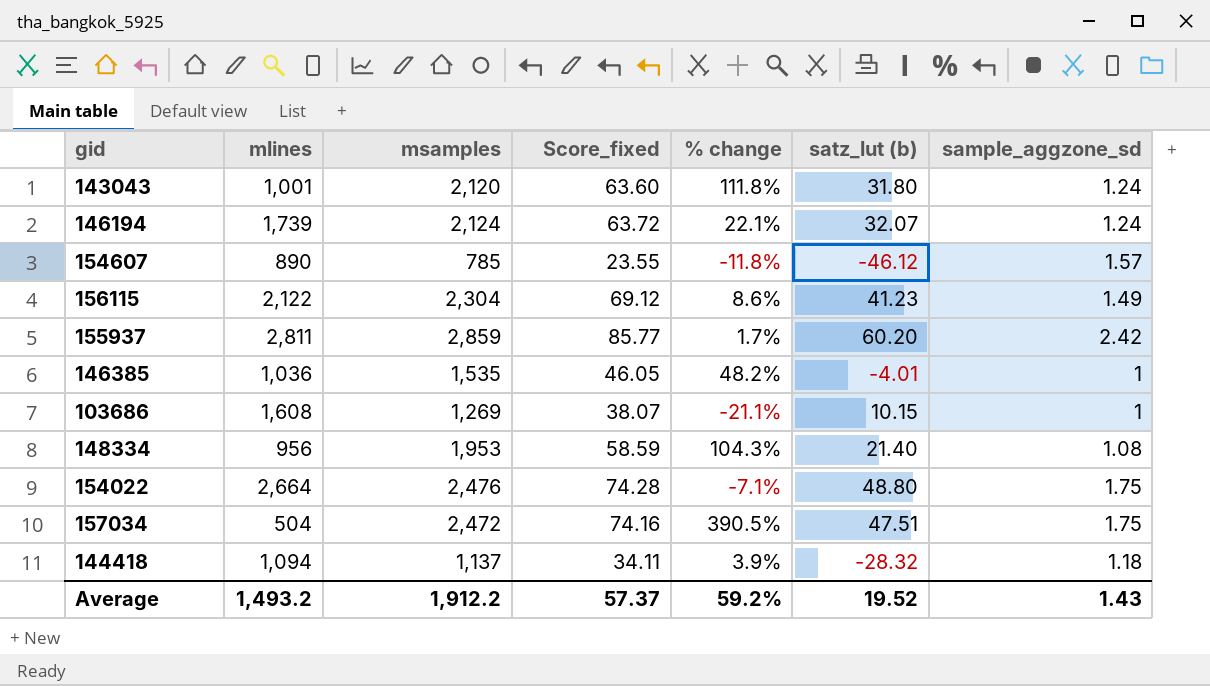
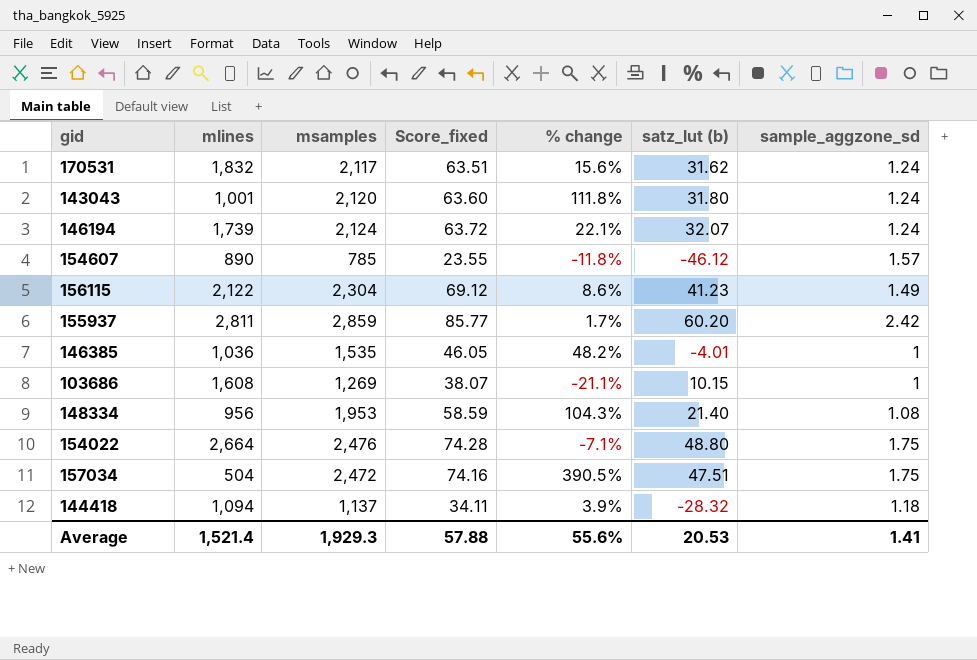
row 170531: none -> 1,832 | 2,117 | 63.51 | 15.6% | 31.62 | 1.24
Average | mlines: 1,493.2 -> 1,521.4
Average | msamples: 1,912.2 -> 1,929.3
Average | Score_fixed: 57.37 -> 57.88
Average | % change: 59.2% -> 55.6%
Average | satz_lut (b): 19.52 -> 20.53
Average | sample_aggzone_sd: 1.43 -> 1.41

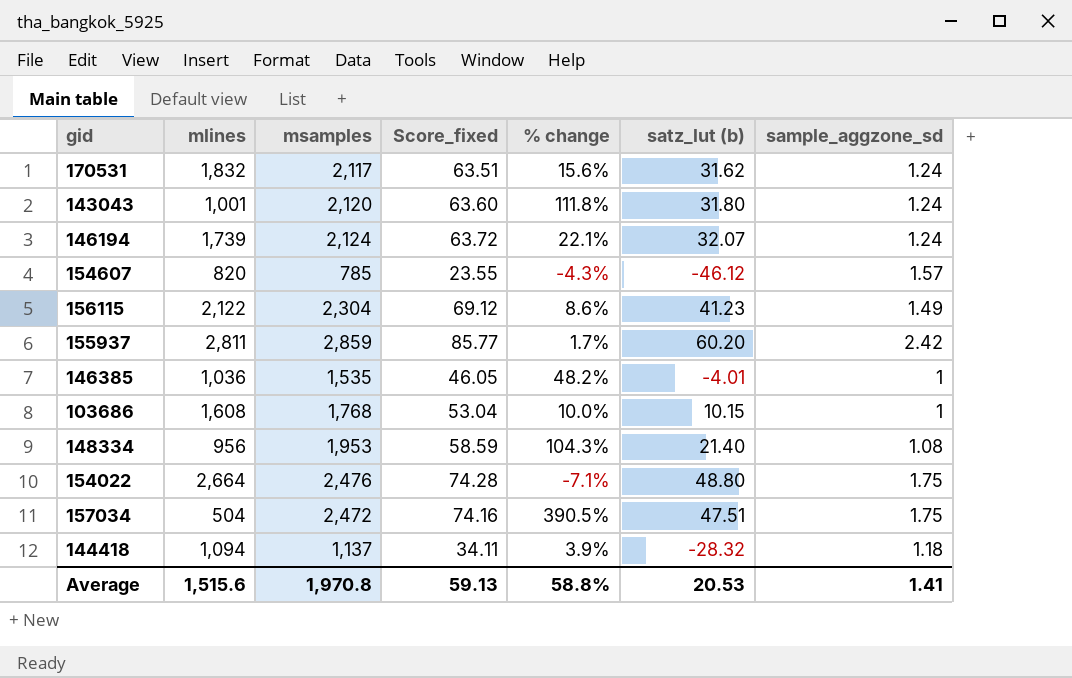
154607 | mlines: 890 -> 820
154607 | % change: -11.8% -> -4.3%
103686 | msamples: 1,269 -> 1,768
103686 | Score_fixed: 38.07 -> 53.04
103686 | % change: -21.1% -> 10.0%
Average | mlines: 1,521.4 -> 1,515.6
Average | msamples: 1,929.3 -> 1,970.8
Average | Score_fixed: 57.88 -> 59.13
Average | % change: 55.6% -> 58.8%

